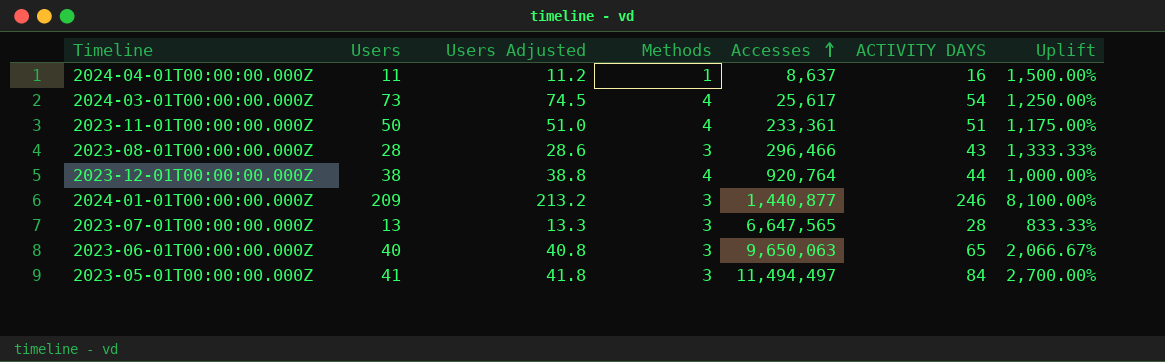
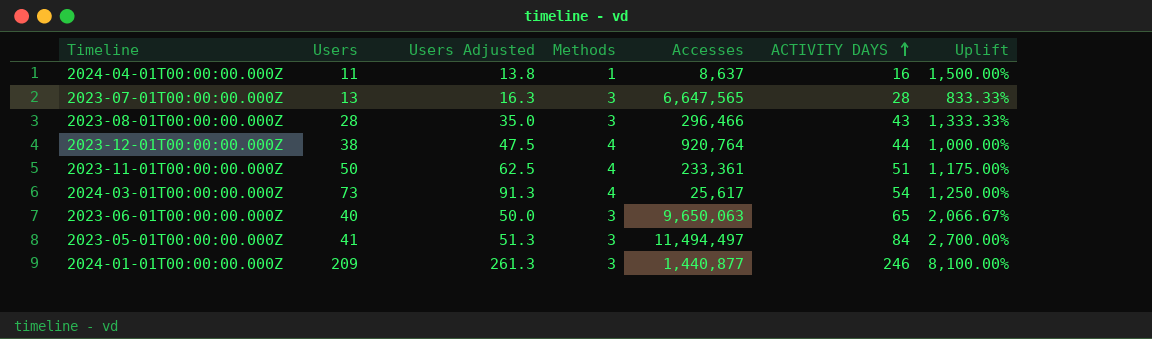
row order: Accesses ascending -> ACTIVITY DAYS ascending
column Users Adjusted | formula: [Users] * 1.02 -> [Users] * 1.25

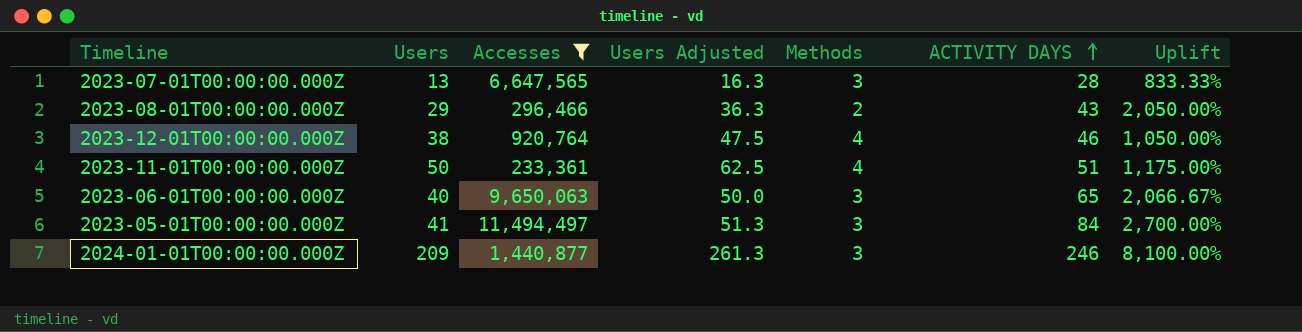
filter: none -> Accesses >= 233,361
column Accesses | position: 5 -> 3
2023-08-01T00:00:00.000Z | Users: 28 -> 29
2023-08-01T00:00:00.000Z | Users Adjusted: 35.0 -> 36.3
2023-08-01T00:00:00.000Z | Methods: 3 -> 2
2023-08-01T00:00:00.000Z | Uplift: 1,333.33% -> 2,050.00%
2023-12-01T00:00:00.000Z | ACTIVITY DAYS: 44 -> 46
2023-12-01T00:00:00.000Z | Uplift: 1,000.00% -> 1,050.00%

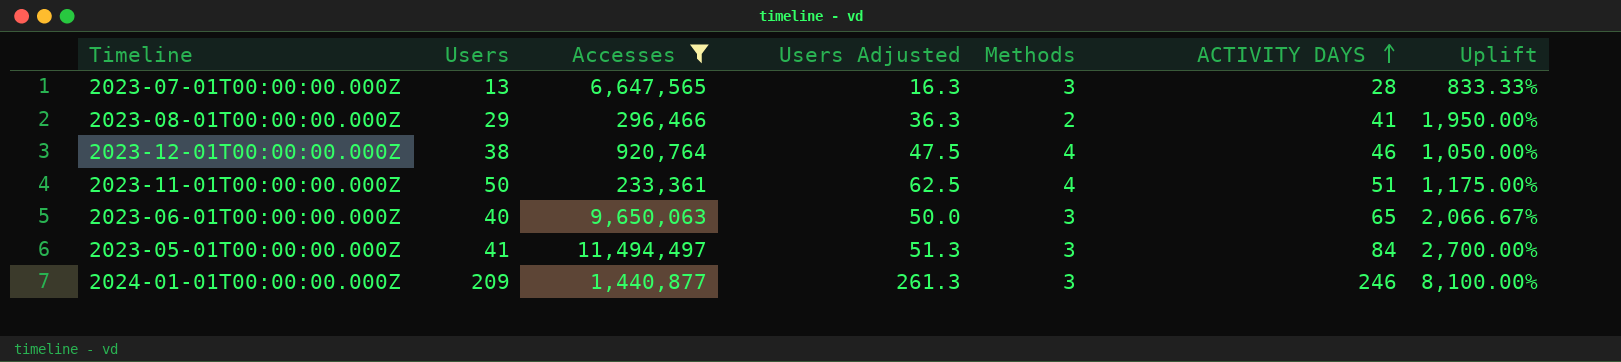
2023-08-01T00:00:00.000Z | ACTIVITY DAYS: 43 -> 41
2023-08-01T00:00:00.000Z | Uplift: 2,050.00% -> 1,950.00%

